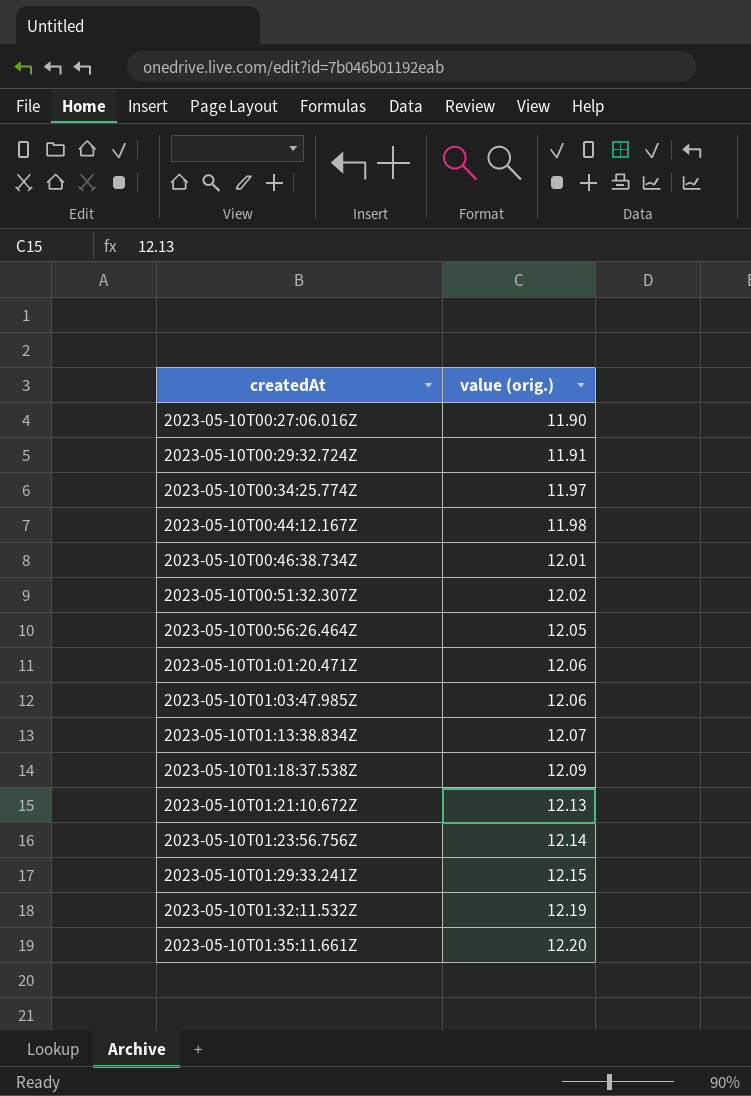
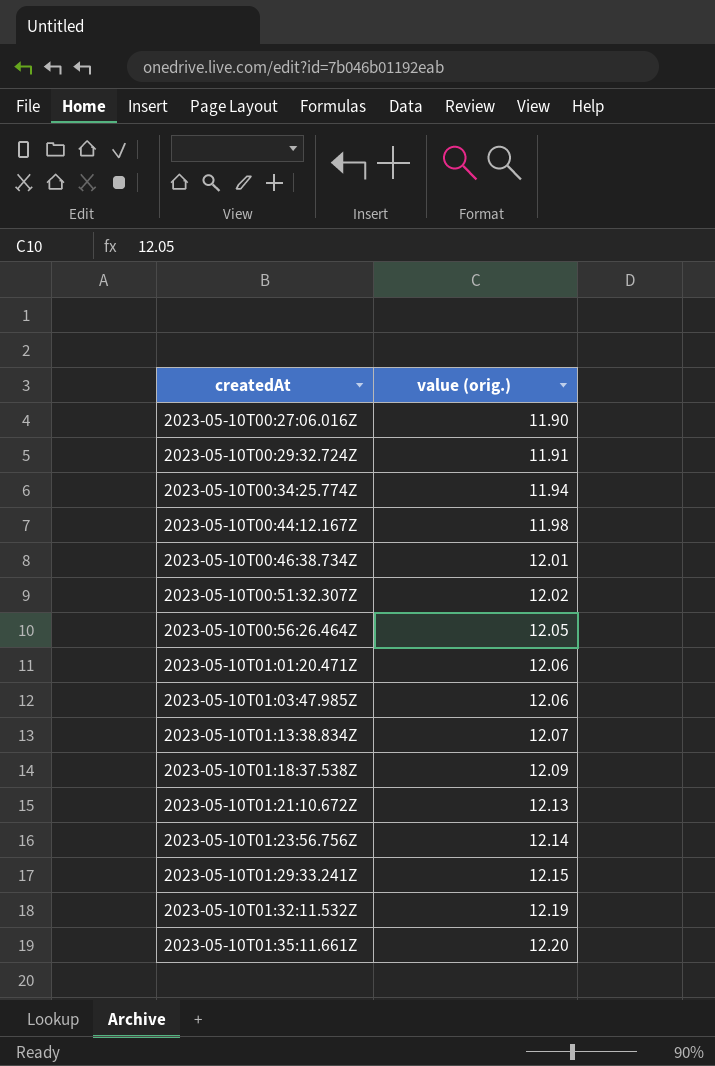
2023-05-10T00:34:25.774Z | value (orig.): 11.97 -> 11.94

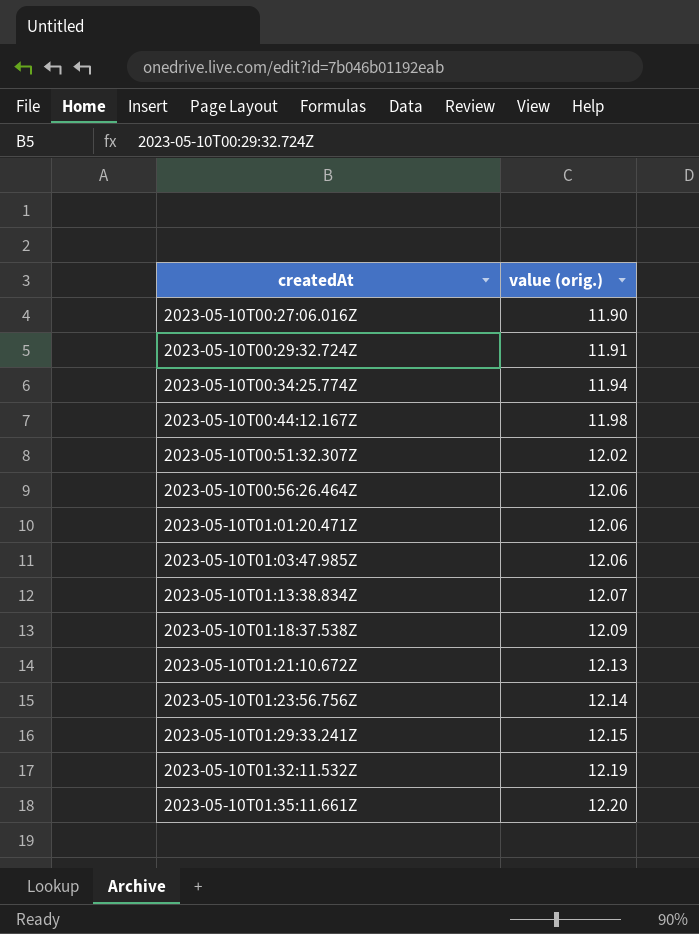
row 2023-05-10T00:46:38.734Z: 12.01 -> none
2023-05-10T00:56:26.464Z | value (orig.): 12.05 -> 12.06

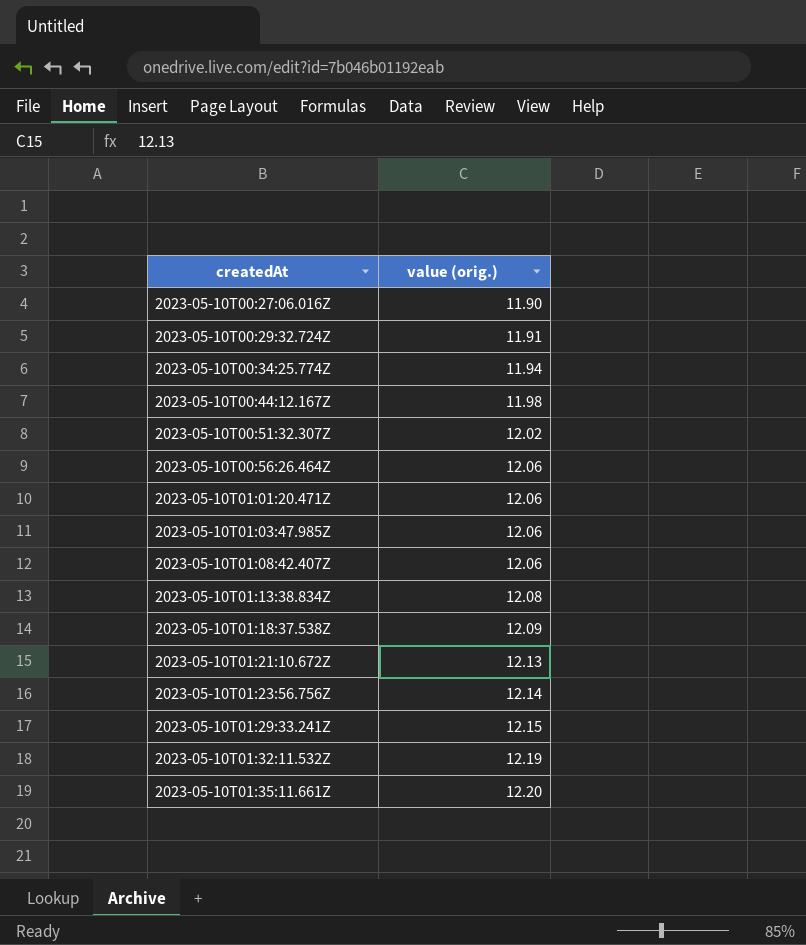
row 2023-05-10T01:08:42.407Z: none -> 12.06
2023-05-10T01:13:38.834Z | value (orig.): 12.07 -> 12.08

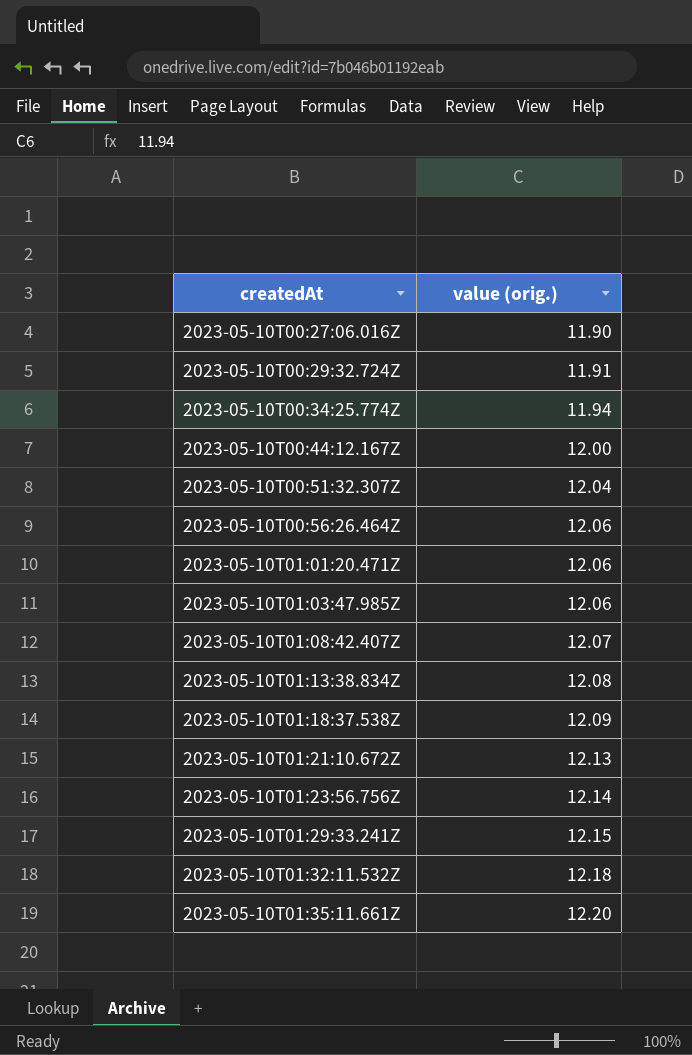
2023-05-10T00:44:12.167Z | value (orig.): 11.98 -> 12.00
2023-05-10T00:51:32.307Z | value (orig.): 12.02 -> 12.04
2023-05-10T01:08:42.407Z | value (orig.): 12.06 -> 12.07
2023-05-10T01:32:11.532Z | value (orig.): 12.19 -> 12.18

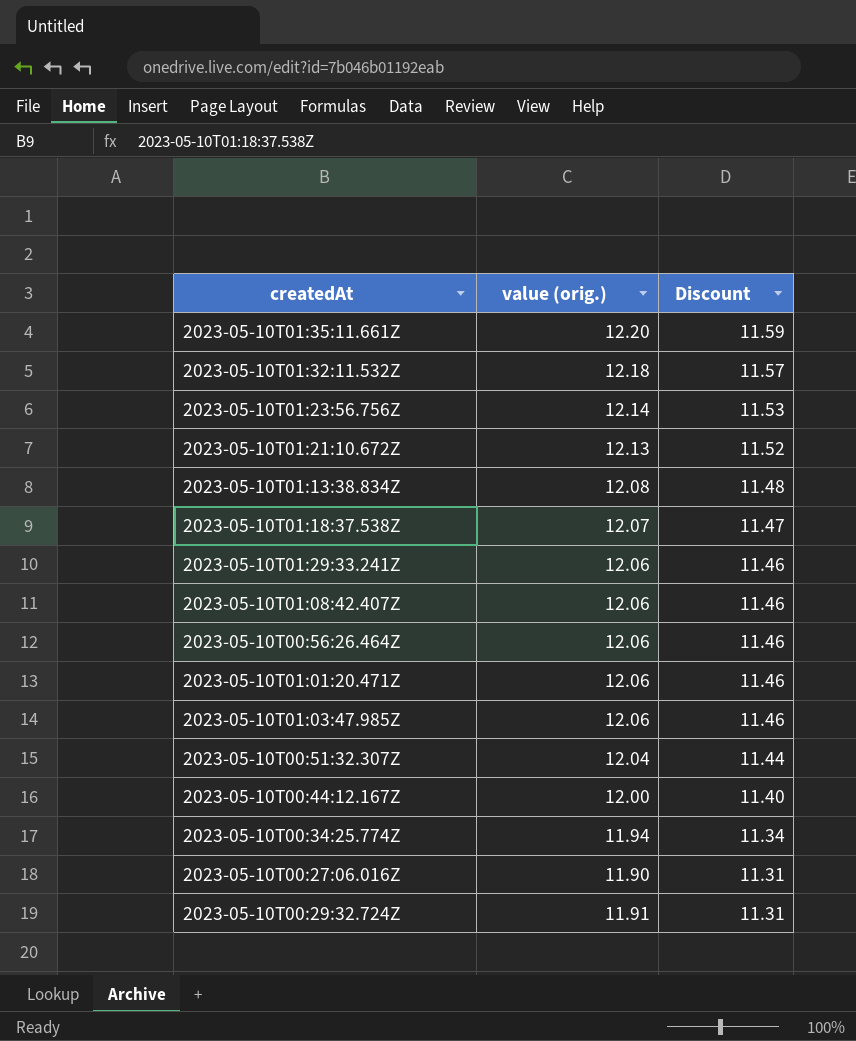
row order: createdAt ascending -> Discount descending
column Discount | formula: none -> [value (orig.)] * 0.95
2023-05-10T01:18:37.538Z | value (orig.): 12.09 -> 12.07
2023-05-10T01:29:33.241Z | value (orig.): 12.15 -> 12.06
2023-05-10T01:08:42.407Z | value (orig.): 12.07 -> 12.06

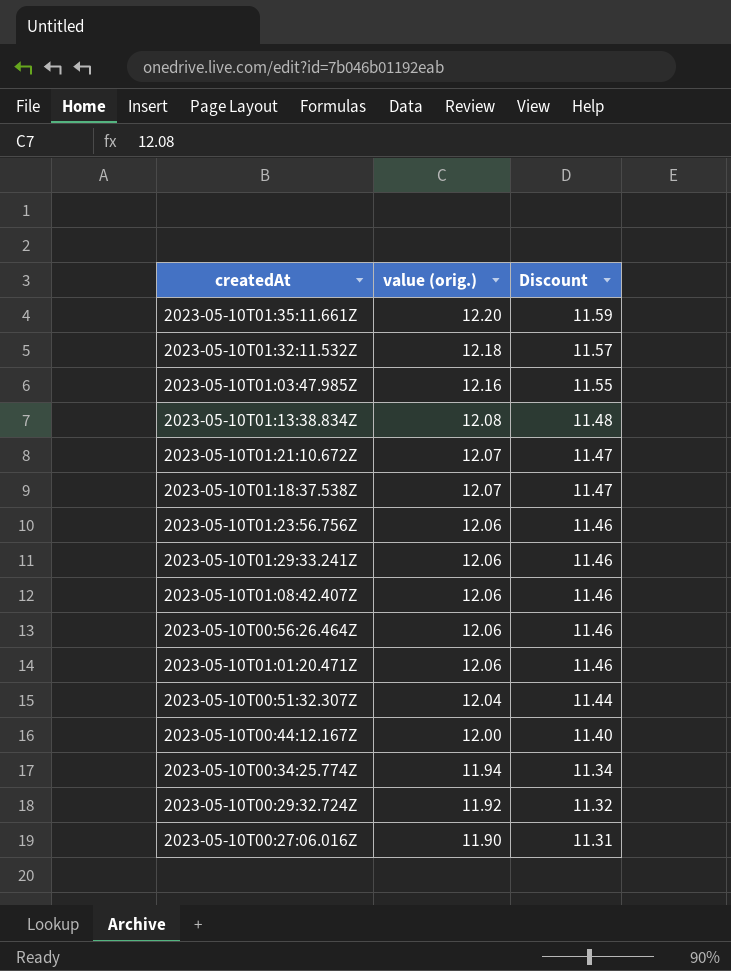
row order: Discount descending -> value (orig.) descending
2023-05-10T01:03:47.985Z | value (orig.): 12.06 -> 12.16
2023-05-10T01:03:47.985Z | Discount: 11.46 -> 11.55
2023-05-10T01:21:10.672Z | value (orig.): 12.13 -> 12.07
2023-05-10T01:21:10.672Z | Discount: 11.52 -> 11.47
2023-05-10T01:23:56.756Z | value (orig.): 12.14 -> 12.06
2023-05-10T01:23:56.756Z | Discount: 11.53 -> 11.46
2023-05-10T00:29:32.724Z | value (orig.): 11.91 -> 11.92
2023-05-10T00:29:32.724Z | Discount: 11.31 -> 11.32

